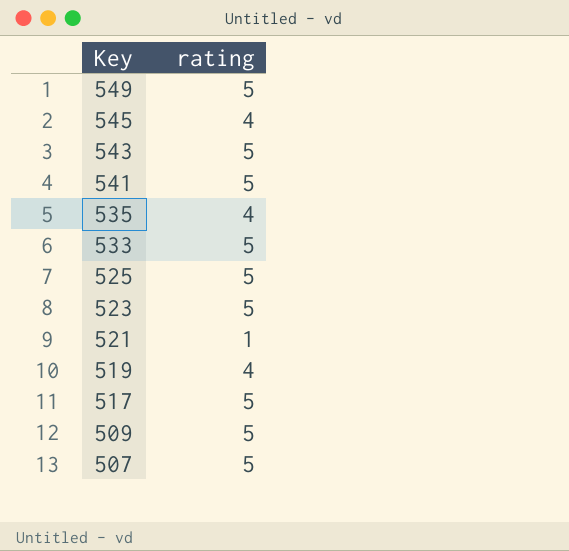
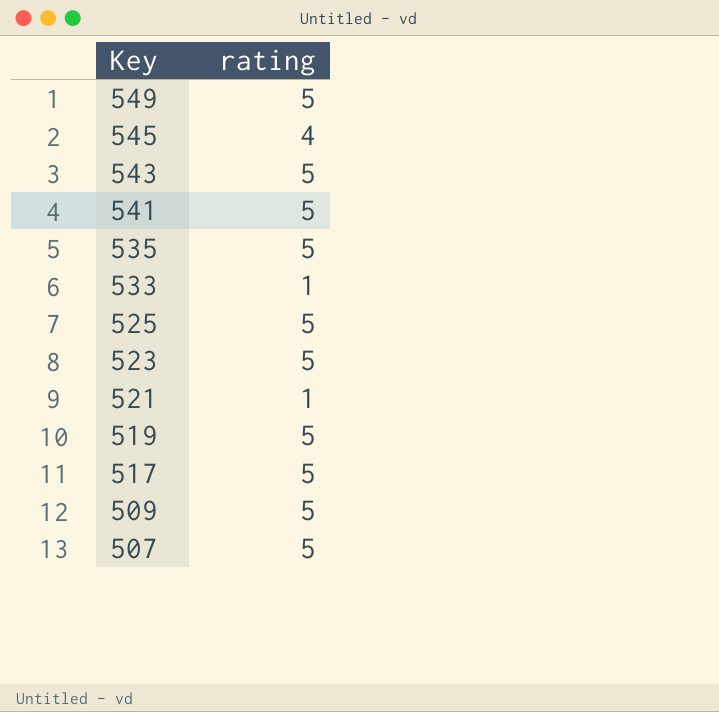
535 | rating: 4 -> 5
533 | rating: 5 -> 1
519 | rating: 4 -> 5

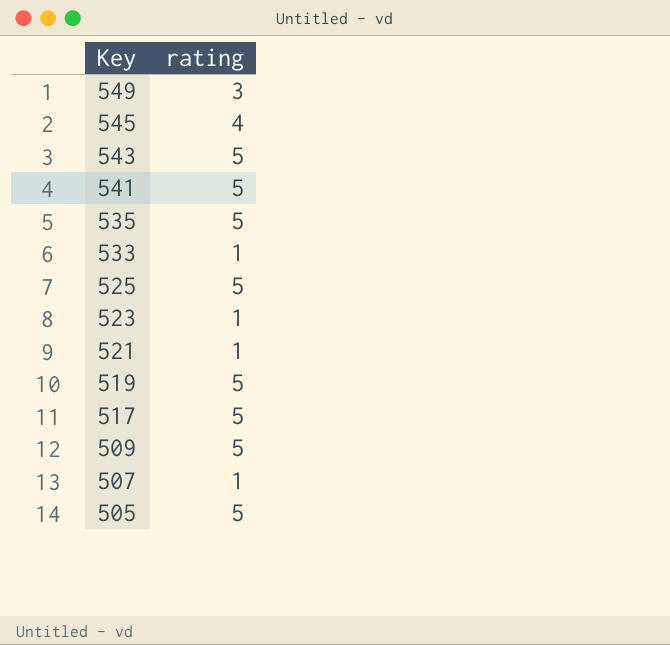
549 | rating: 5 -> 3
523 | rating: 5 -> 1
507 | rating: 5 -> 1
row 505: none -> 5

